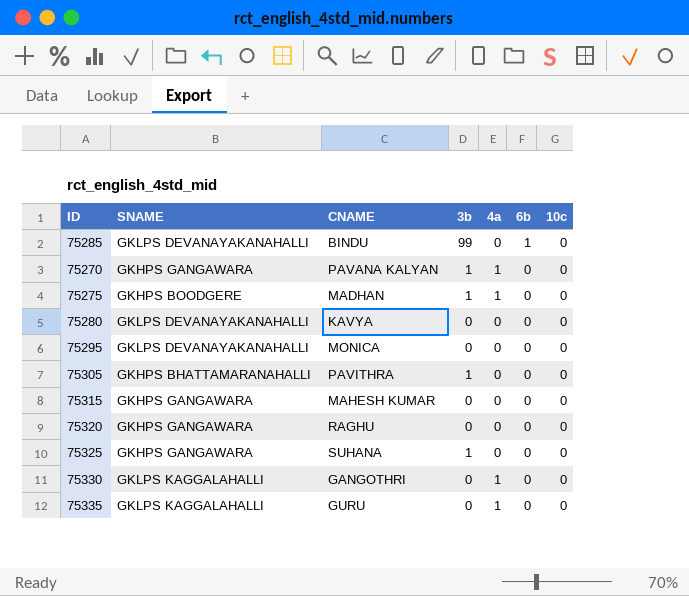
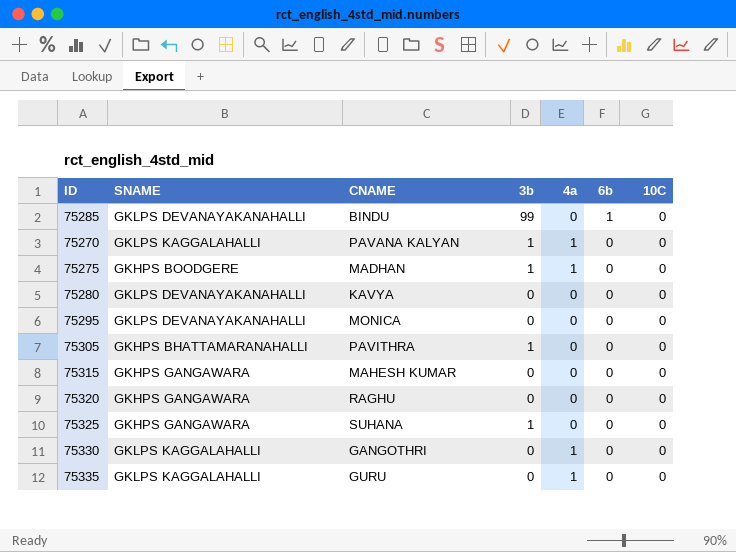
column name: 10c -> 10C
75270 | SNAME: GKHPS GANGAWARA -> GKLPS KAGGALAHALLI

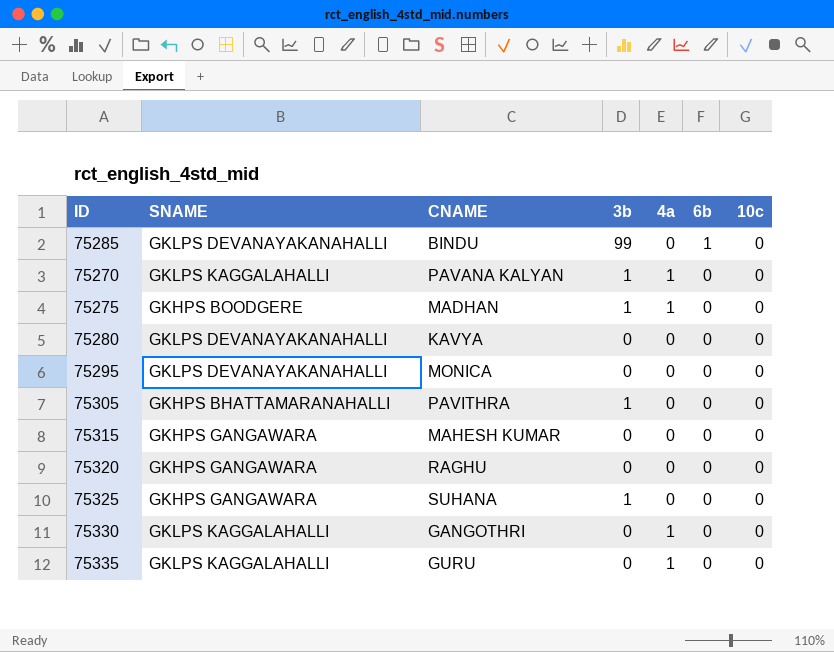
column name: 10C -> 10c

